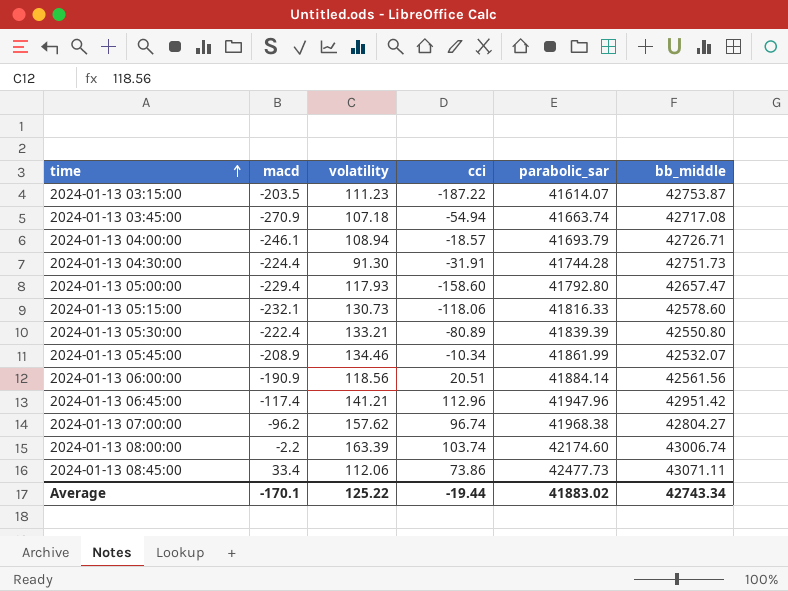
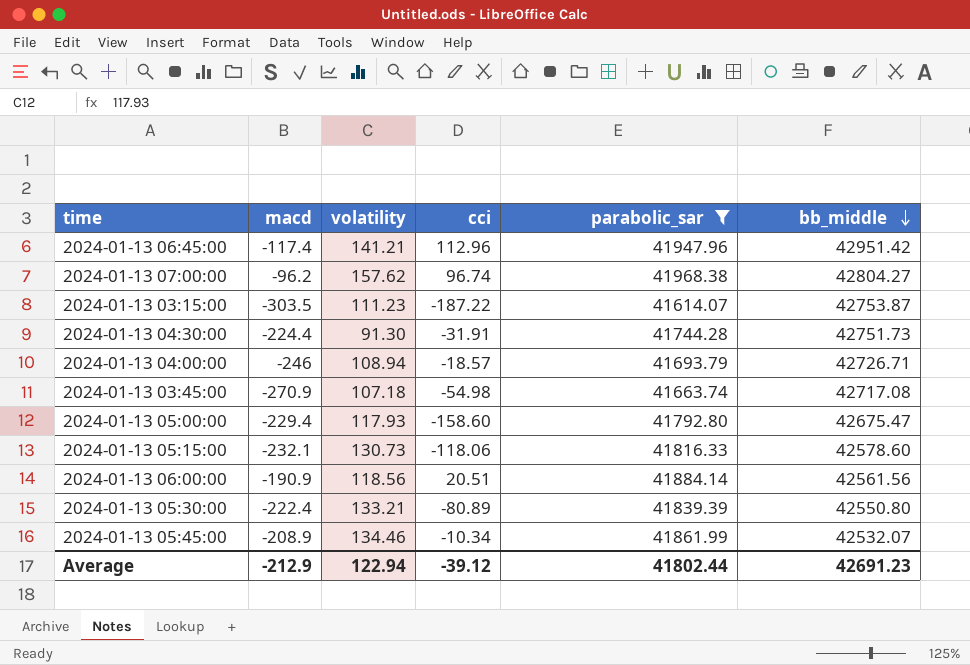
filter: none -> parabolic_sar <= 41968.38
row order: time ascending -> bb_middle descending
2024-01-13 03:15:00 | macd: -203.5 -> -303.5
2024-01-13 04:00:00 | macd: -246.1 -> -246
2024-01-13 03:45:00 | cci: -54.94 -> -54.98
2024-01-13 05:00:00 | bb_middle: 42657.47 -> 42675.47
Average | macd: -170.1 -> -212.9
Average | volatility: 125.22 -> 122.94
Average | cci: -19.44 -> -39.12
Average | parabolic_sar: 41883.02 -> 41802.44
Average | bb_middle: 42743.34 -> 42691.23

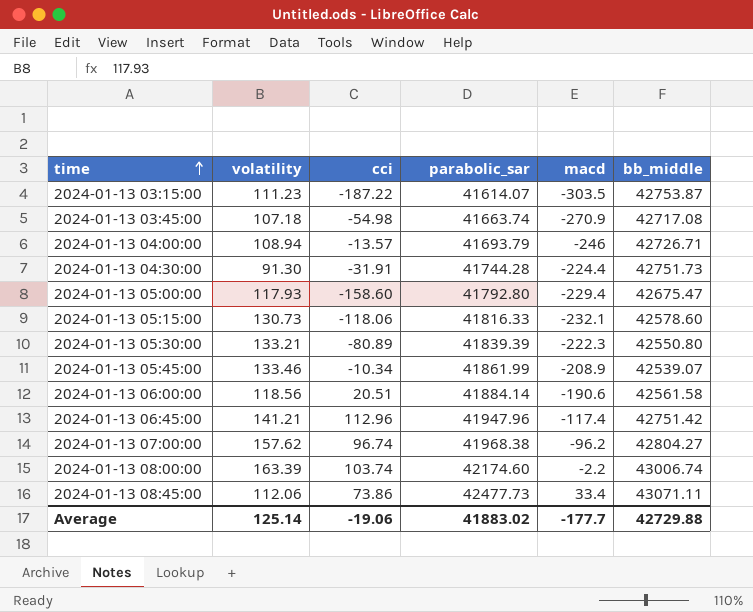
filter: parabolic_sar <= 41968.38 -> none
row order: bb_middle descending -> time ascending
column macd | position: 2 -> 5
2024-01-13 04:00:00 | cci: -18.57 -> -13.57
2024-01-13 05:30:00 | macd: -222.4 -> -222.3
2024-01-13 05:45:00 | volatility: 134.46 -> 133.46
2024-01-13 05:45:00 | bb_middle: 42532.07 -> 42539.07
2024-01-13 06:00:00 | macd: -190.9 -> -190.6
2024-01-13 06:00:00 | bb_middle: 42561.56 -> 42561.58
2024-01-13 06:45:00 | bb_middle: 42951.42 -> 42751.42
Average | volatility: 122.94 -> 125.14
Average | cci: -39.12 -> -19.06
Average | parabolic_sar: 41802.44 -> 41883.02
Average | macd: -212.9 -> -177.7
Average | bb_middle: 42691.23 -> 42729.88

